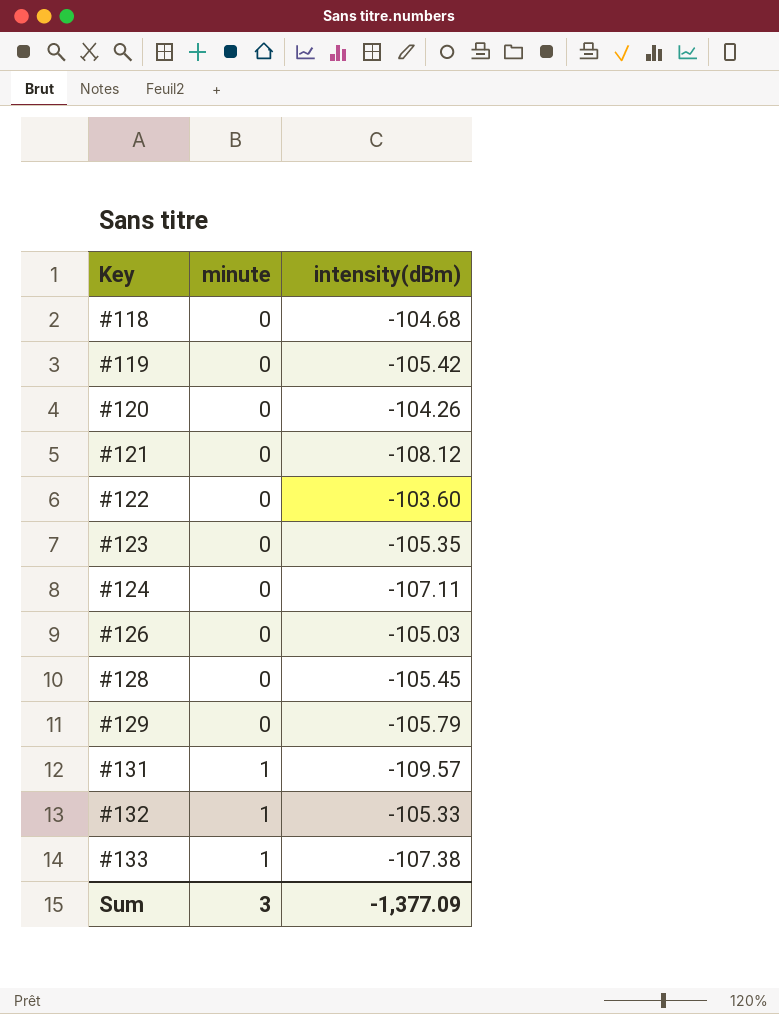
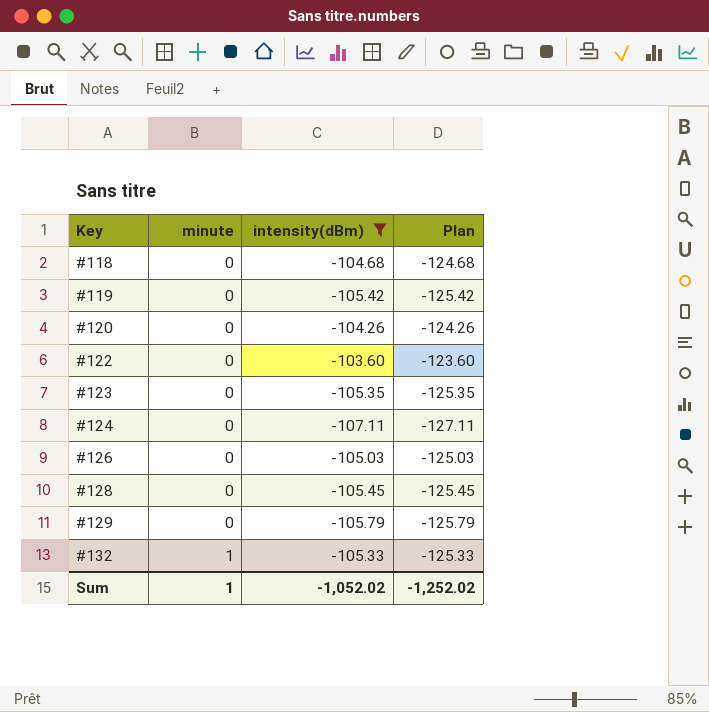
filter: none -> intensity(dBm) >= -107.11
column Plan | formula: none -> [intensity(dBm)] - 20
Sum | minute: 3 -> 1
Sum | intensity(dBm): -1,377.09 -> -1,052.02

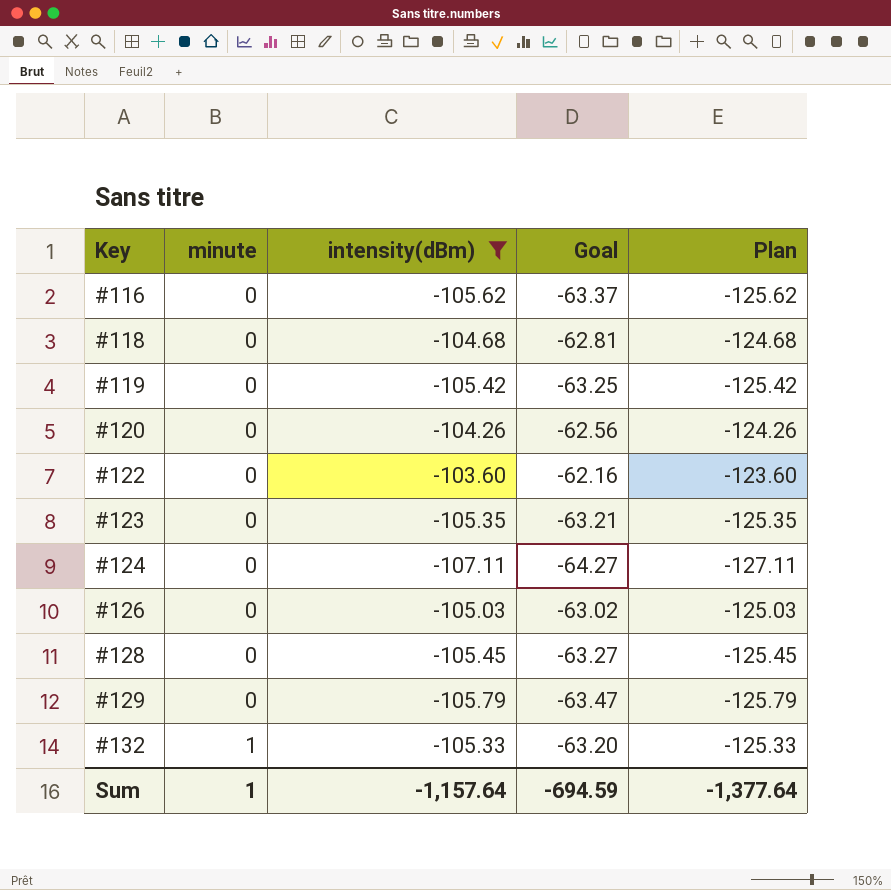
column Goal | formula: none -> [intensity(dBm)] * 0.6
row #116: none -> 0 | -105.62 | -63.37 | -125.62
Sum | intensity(dBm): -1,052.02 -> -1,157.64
Sum | Plan: -1,252.02 -> -1,377.64

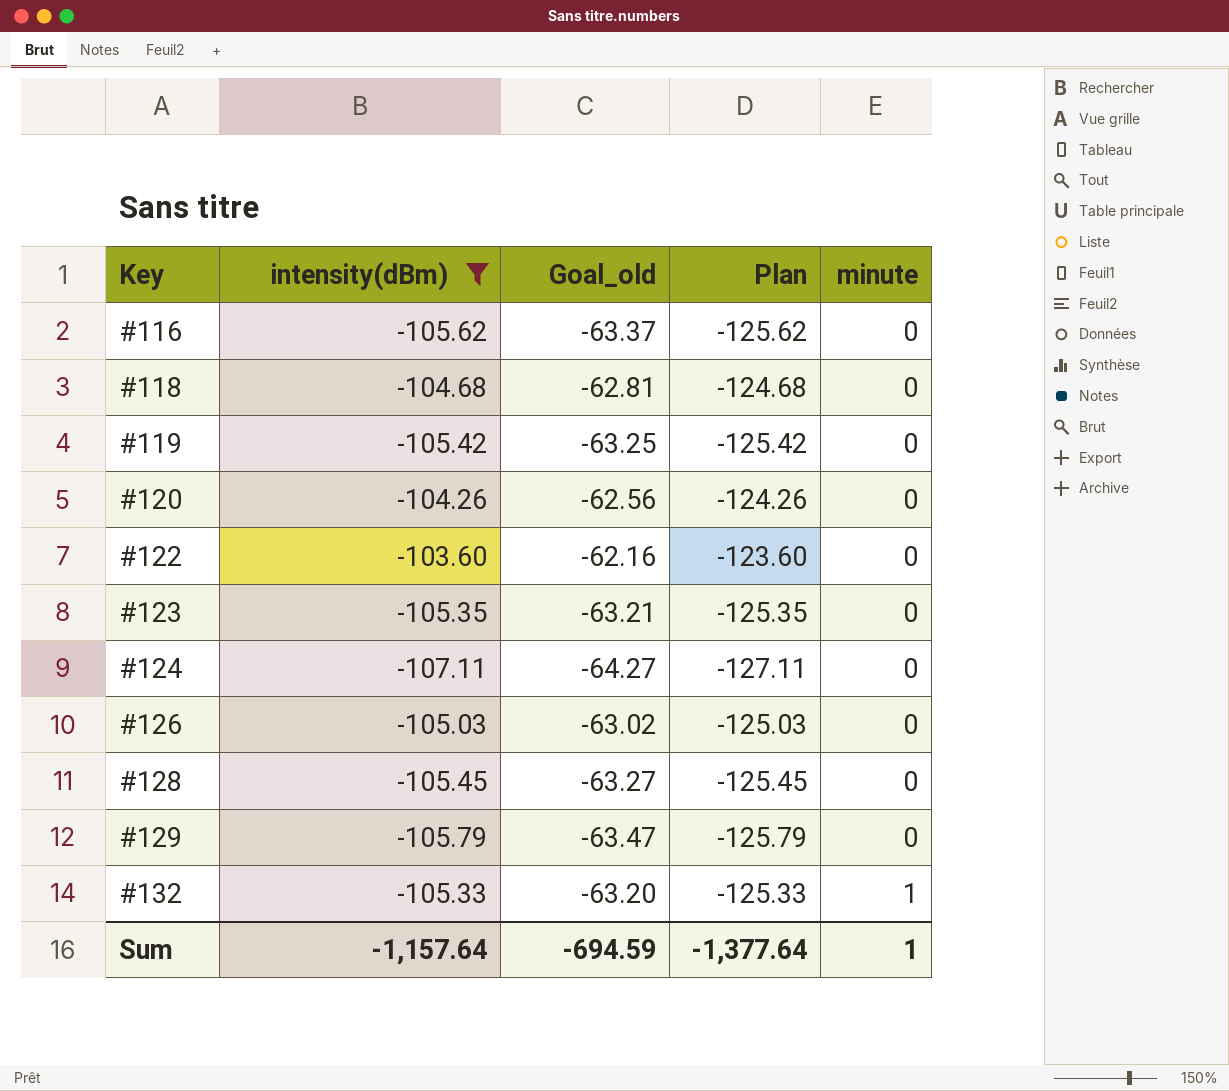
column name: Goal -> Goal_old
column minute | position: 2 -> 5

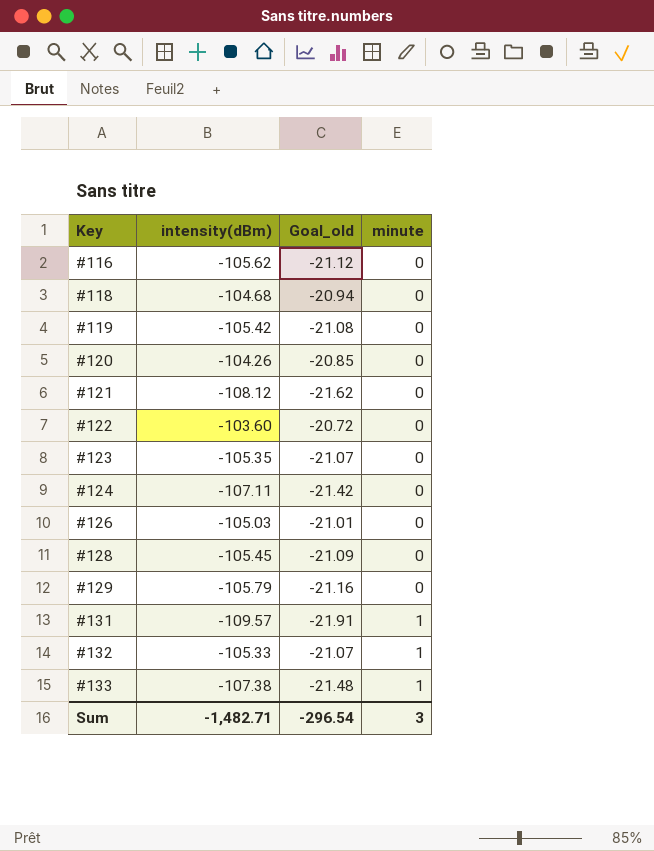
filter: intensity(dBm) >= -107.11 -> none
column Plan | formula: [intensity(dBm)] - 20 -> none
column Goal_old | formula: [intensity(dBm)] * 0.6 -> [intensity(dBm)] * 0.2
Sum | intensity(dBm): -1,157.64 -> -1,482.71
Sum | Goal_old: -694.59 -> -296.54
Sum | minute: 1 -> 3

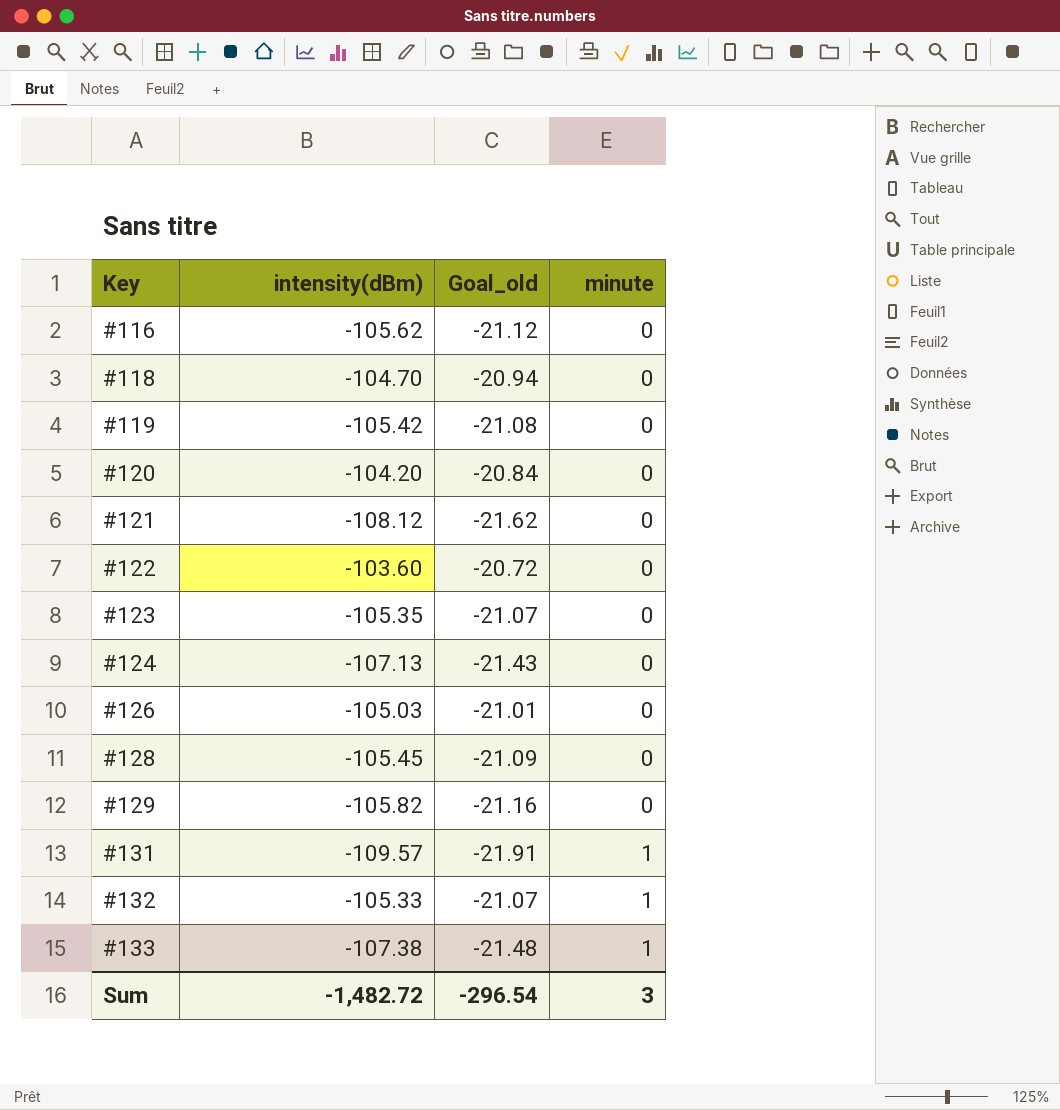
#118 | intensity(dBm): -104.68 -> -104.70
#120 | intensity(dBm): -104.26 -> -104.20
#120 | Goal_old: -20.85 -> -20.84
#124 | intensity(dBm): -107.11 -> -107.13
#124 | Goal_old: -21.42 -> -21.43
#129 | intensity(dBm): -105.79 -> -105.82
Sum | intensity(dBm): -1,482.71 -> -1,482.72

